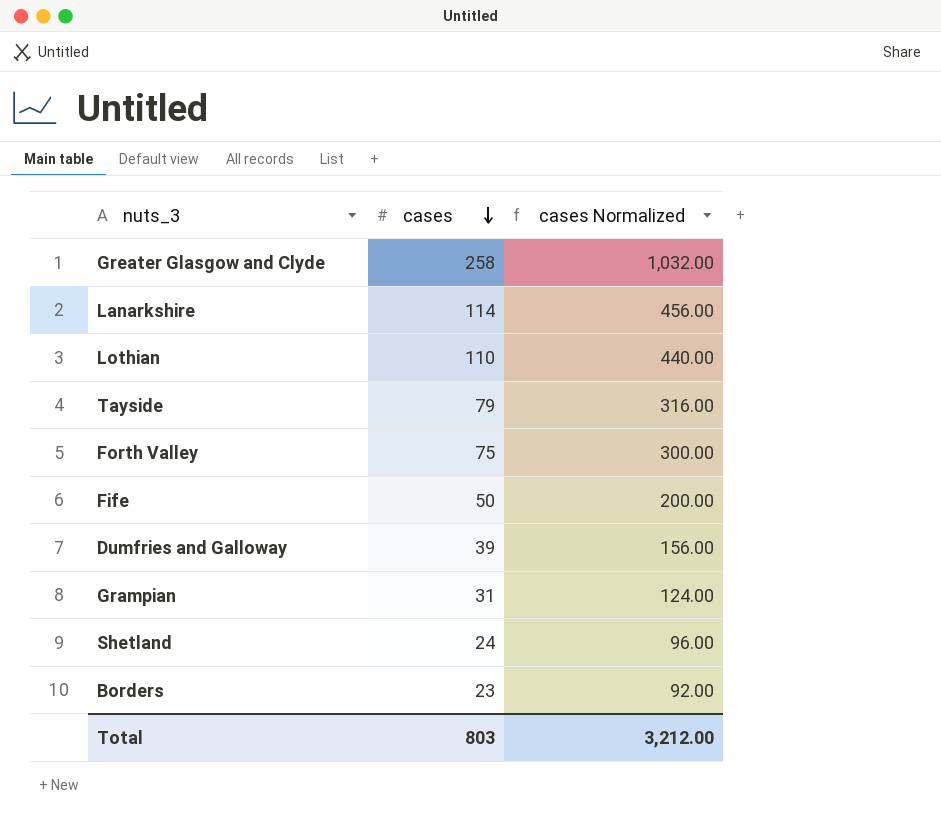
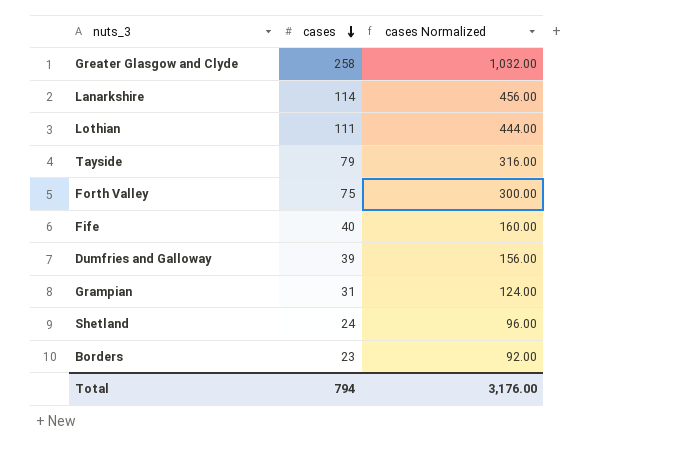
Lothian | cases: 110 -> 111
Lothian | cases Normalized: 440.00 -> 444.00
Fife | cases: 50 -> 40
Fife | cases Normalized: 200.00 -> 160.00
Total | cases: 803 -> 794
Total | cases Normalized: 3,212.00 -> 3,176.00

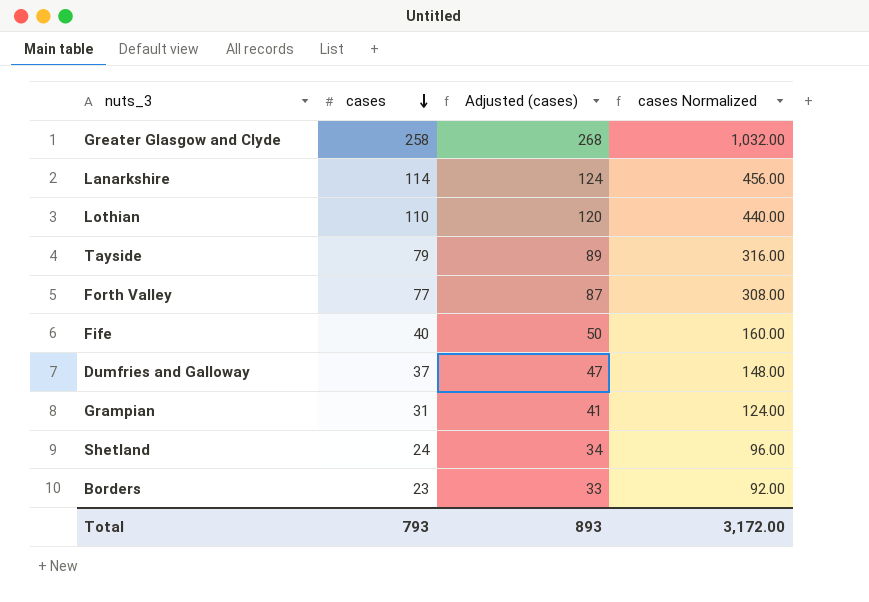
column Adjusted (cases) | formula: none -> [cases] + 10
Lothian | cases: 111 -> 110
Lothian | cases Normalized: 444.00 -> 440.00
Forth Valley | cases: 75 -> 77
Forth Valley | cases Normalized: 300.00 -> 308.00
Dumfries and Galloway | cases: 39 -> 37
Dumfries and Galloway | cases Normalized: 156.00 -> 148.00
Total | cases: 794 -> 793
Total | cases Normalized: 3,176.00 -> 3,172.00

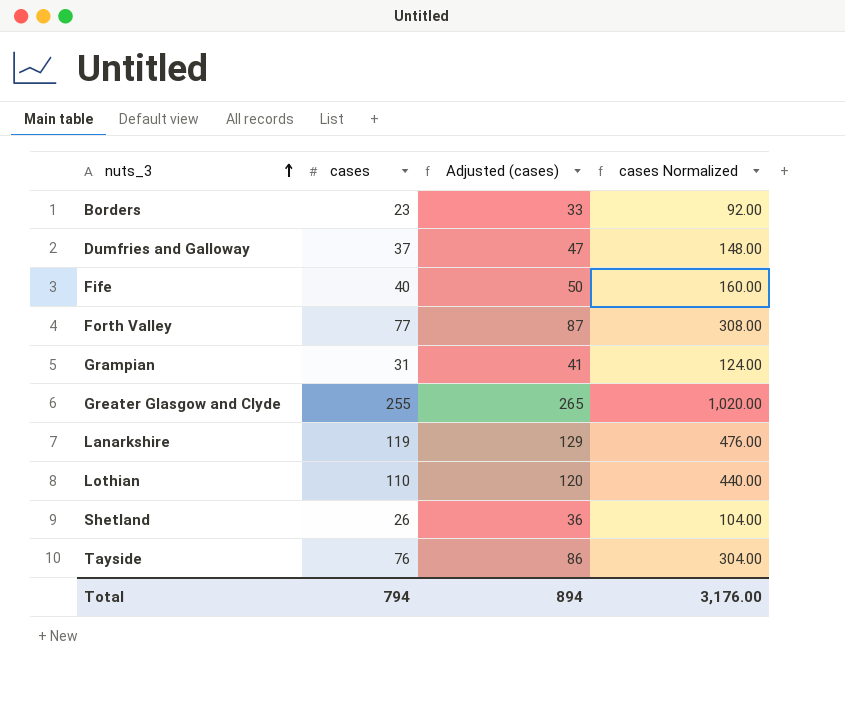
row order: cases descending -> nuts_3 ascending
Greater Glasgow and Clyde | cases: 258 -> 255
Greater Glasgow and Clyde | Adjusted (cases): 268 -> 265
Greater Glasgow and Clyde | cases Normalized: 1,032.00 -> 1,020.00
Lanarkshire | cases: 114 -> 119
Lanarkshire | Adjusted (cases): 124 -> 129
Lanarkshire | cases Normalized: 456.00 -> 476.00
Shetland | cases: 24 -> 26
Shetland | Adjusted (cases): 34 -> 36
Shetland | cases Normalized: 96.00 -> 104.00
Tayside | cases: 79 -> 76
Tayside | Adjusted (cases): 89 -> 86
Tayside | cases Normalized: 316.00 -> 304.00
Total | cases: 793 -> 794
Total | Adjusted (cases): 893 -> 894
Total | cases Normalized: 3,172.00 -> 3,176.00

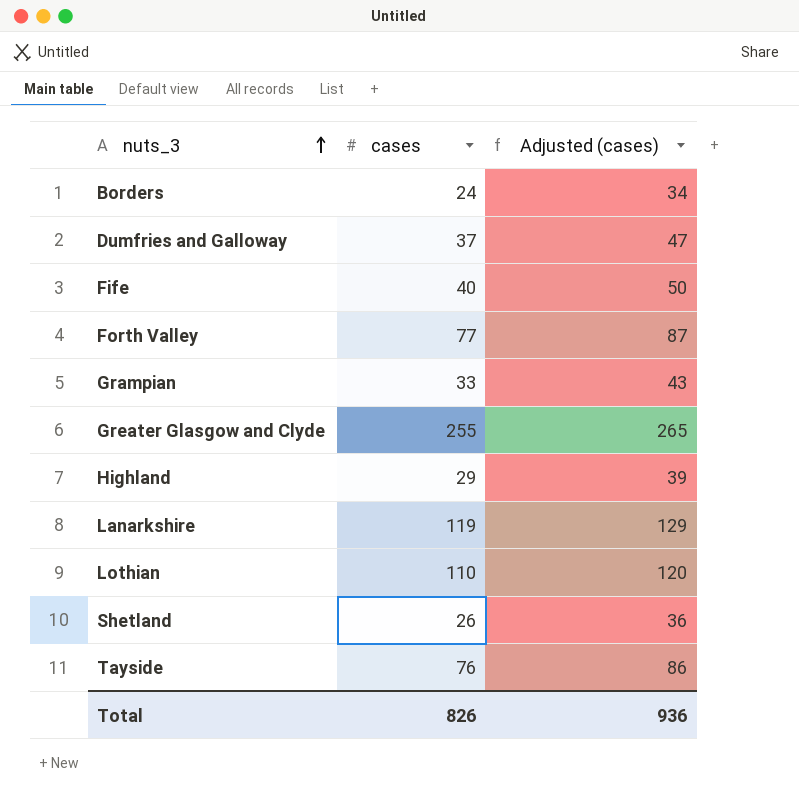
column cases Normalized | formula: [cases] * 4 -> none
Borders | cases: 23 -> 24
Borders | Adjusted (cases): 33 -> 34
Grampian | cases: 31 -> 33
Grampian | Adjusted (cases): 41 -> 43
row Highland: none -> 29 | 39
Total | cases: 794 -> 826
Total | Adjusted (cases): 894 -> 936

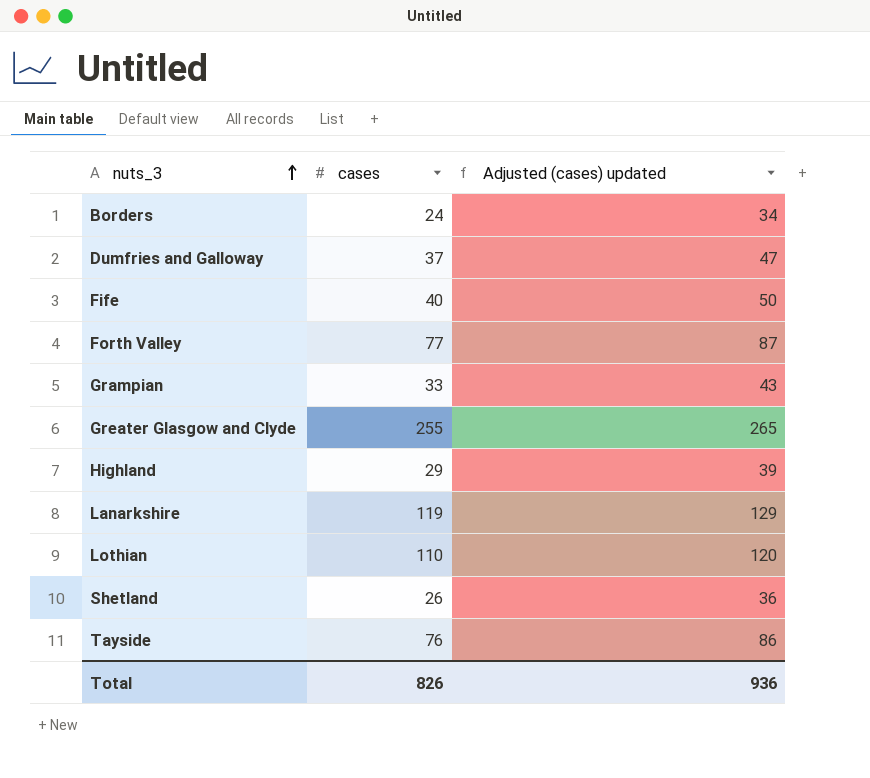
column name: Adjusted (cases) -> Adjusted (cases) updated

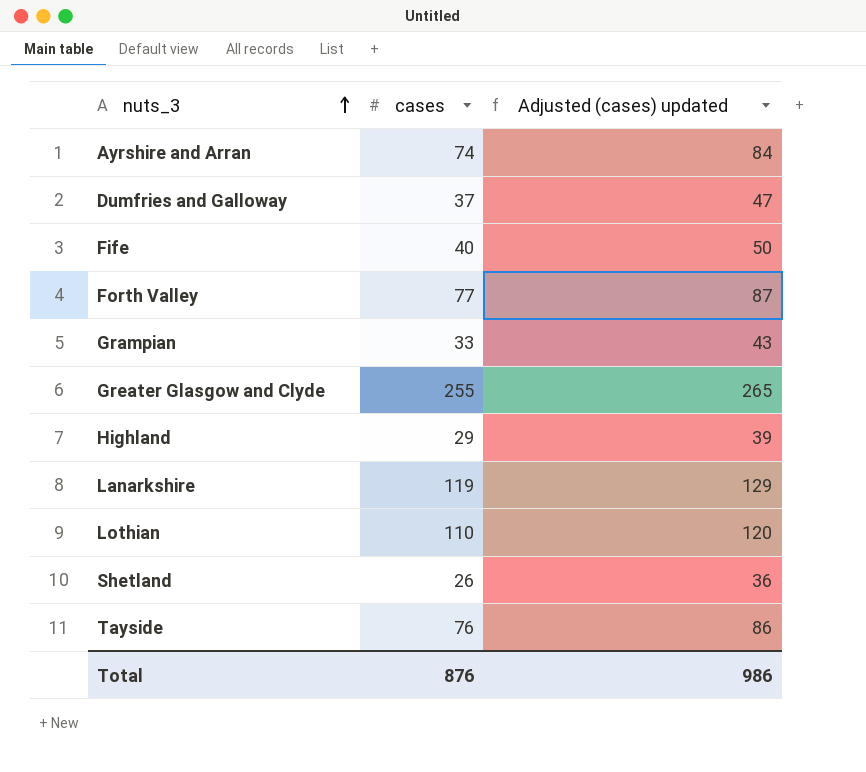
row Borders: 24 | 34 -> none
row Ayrshire and Arran: none -> 74 | 84
Total | cases: 826 -> 876
Total | Adjusted (cases) updated: 936 -> 986

